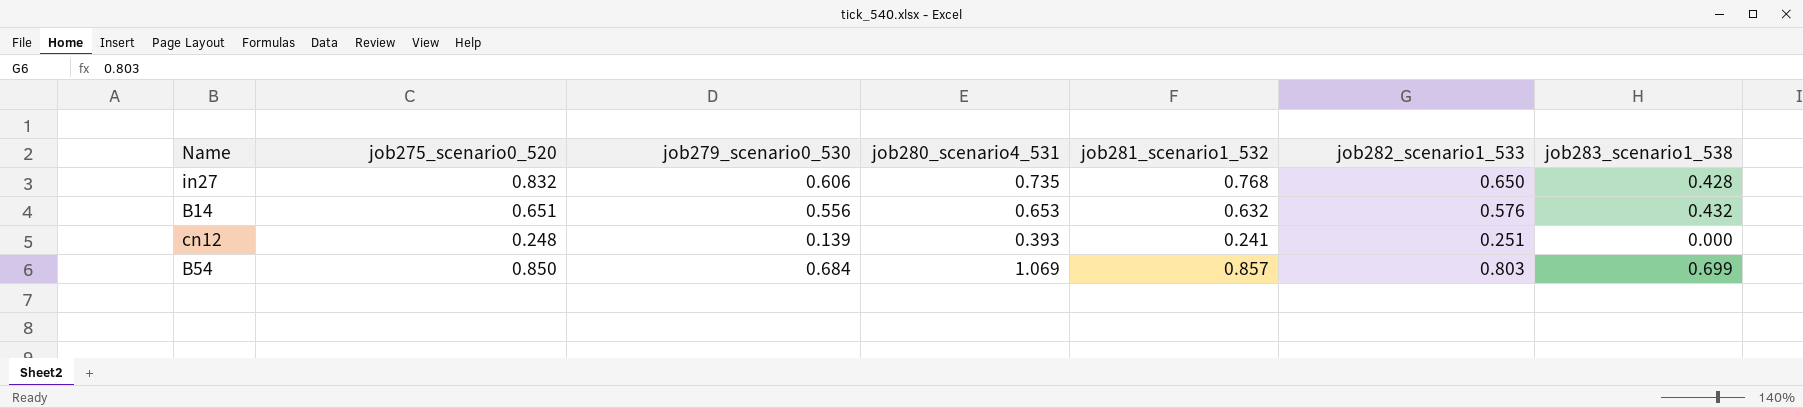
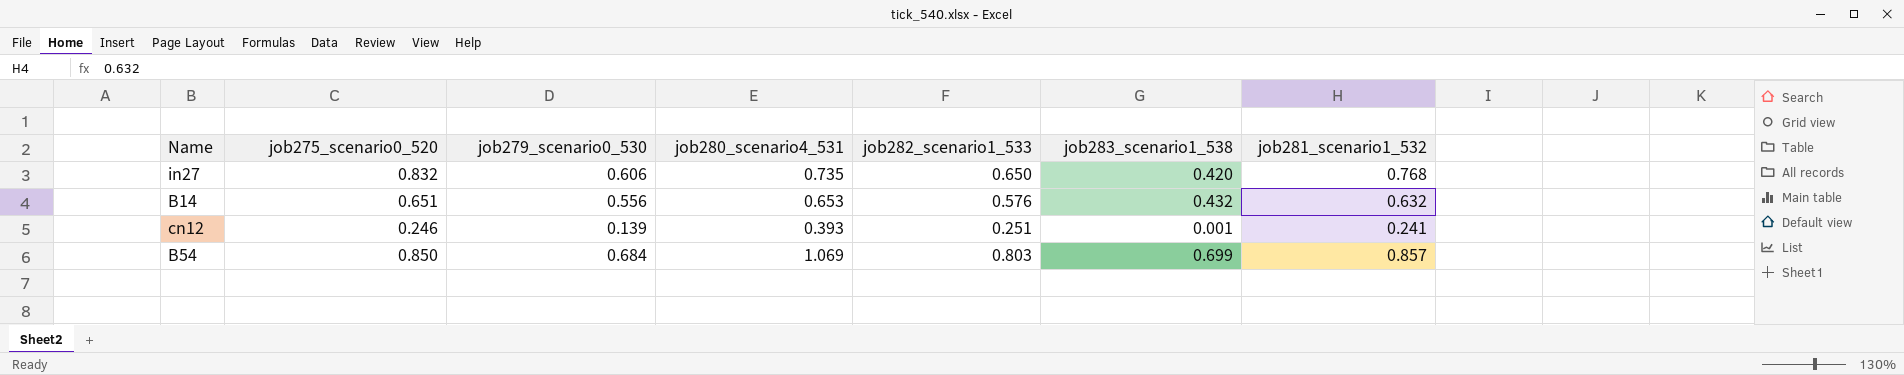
column job281_scenario1_532 | position: 5 -> 7
in27 | job283_scenario1_538: 0.428 -> 0.420
cn12 | job275_scenario0_520: 0.248 -> 0.246
cn12 | job283_scenario1_538: 0.000 -> 0.001

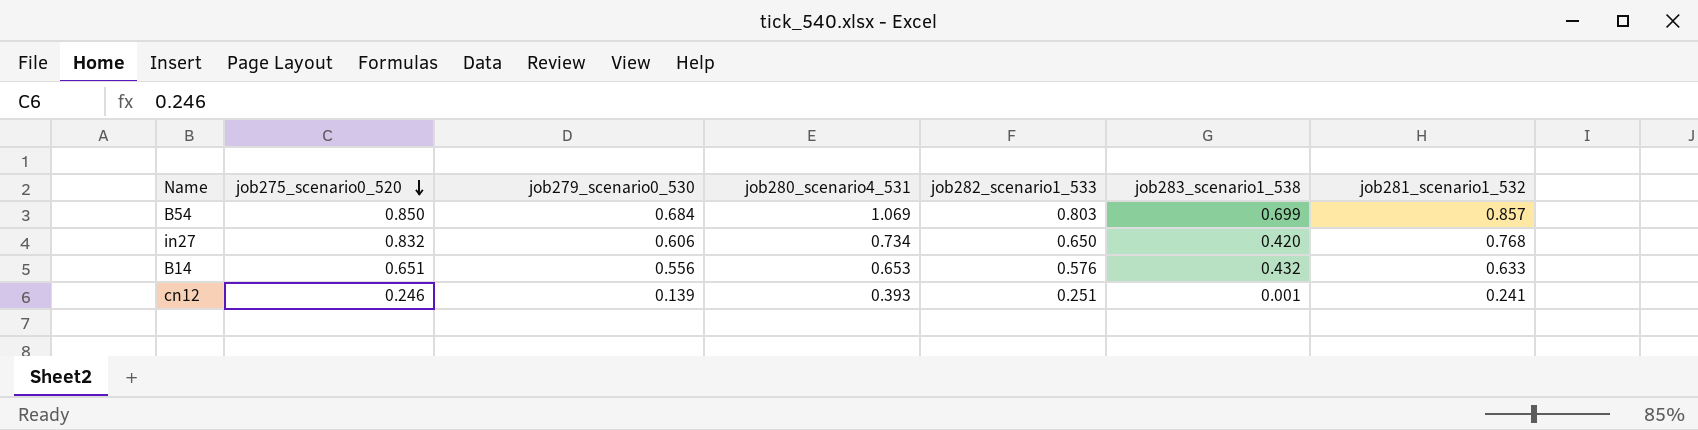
row order: none -> job275_scenario0_520 descending
in27 | job280_scenario4_531: 0.735 -> 0.734
B14 | job281_scenario1_532: 0.632 -> 0.633

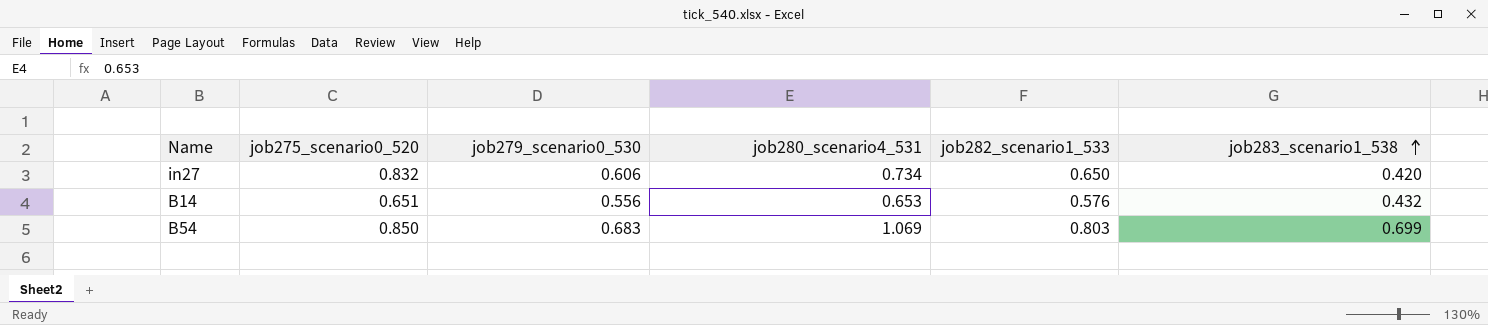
row order: job275_scenario0_520 descending -> job283_scenario1_538 ascending
column job281_scenario1_532 | position: 7 -> none
row cn12: 0.246 | 0.139 | 0.393 | 0.251 | 0.001 | 0.241 -> none
B54 | job279_scenario0_530: 0.684 -> 0.683

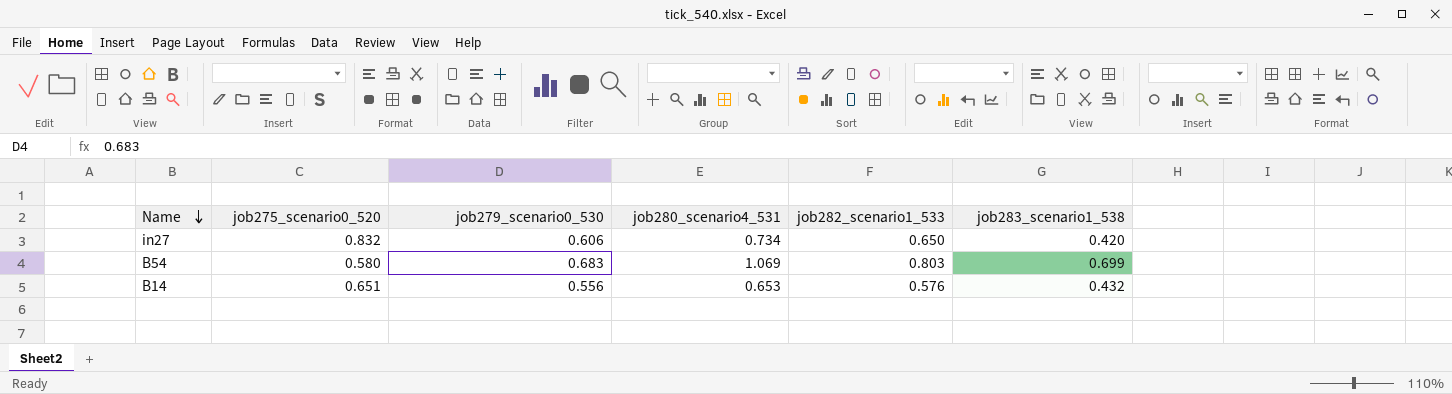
row order: job283_scenario1_538 ascending -> Name descending
B54 | job275_scenario0_520: 0.850 -> 0.580

